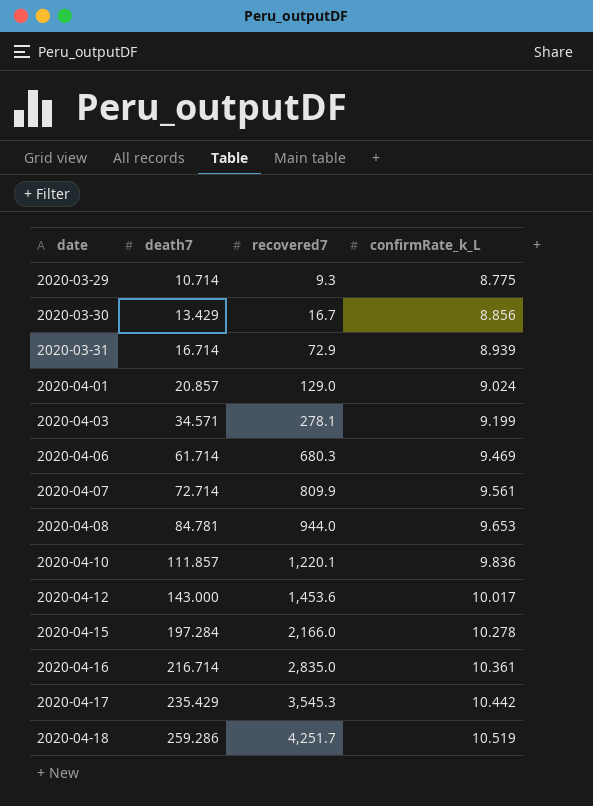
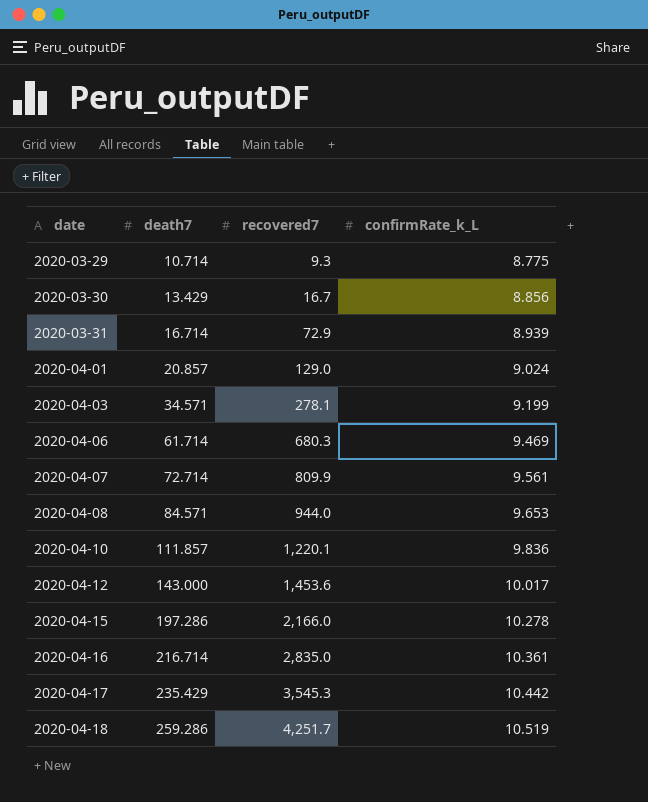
2020-04-08 | death7: 84.781 -> 84.571
2020-04-15 | death7: 197.284 -> 197.286

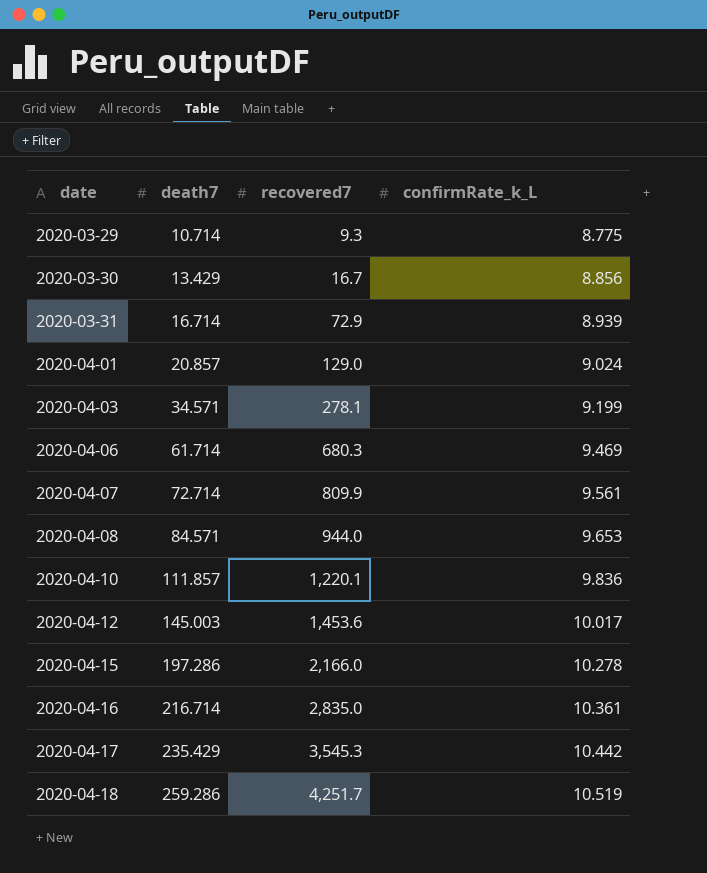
2020-04-12 | death7: 143.000 -> 145.003

